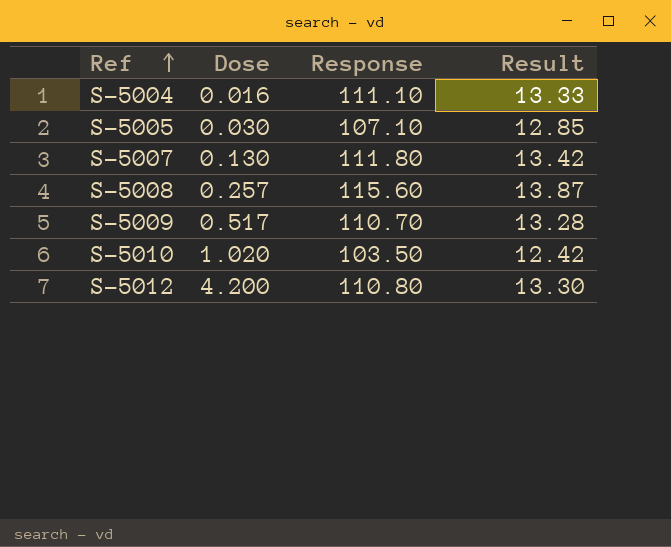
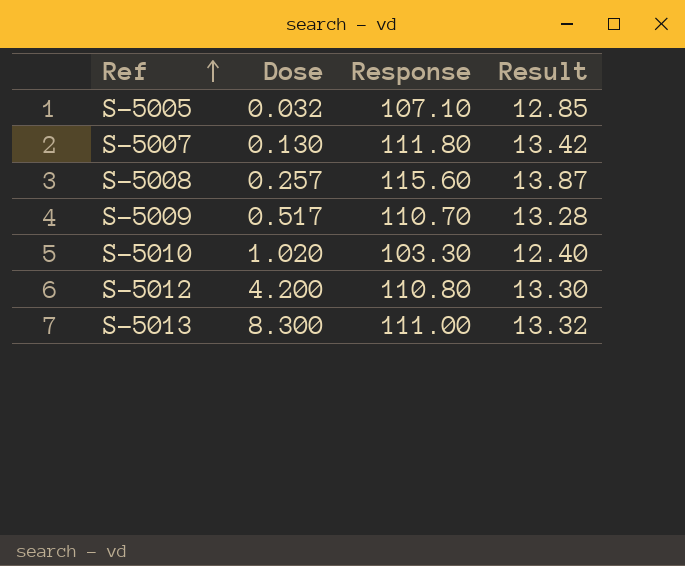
row S-5004: 0.016 | 111.10 | 13.33 -> none
S-5005 | Dose: 0.030 -> 0.032
S-5010 | Response: 103.50 -> 103.30
S-5010 | Result: 12.42 -> 12.40
row S-5013: none -> 8.300 | 111.00 | 13.32

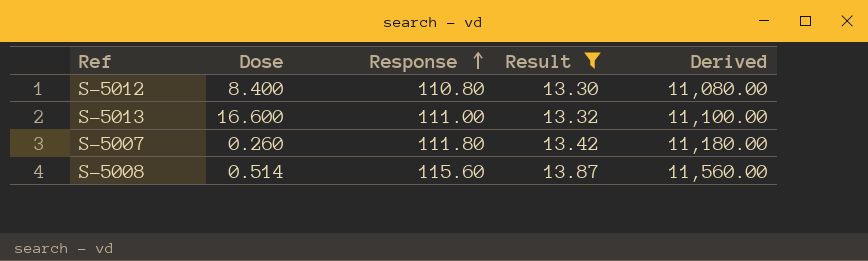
filter: none -> Result >= 13.30
row order: Ref ascending -> Response ascending
column Derived | formula: none -> [Response] * 100
S-5012 | Dose: 4.200 -> 8.400
S-5013 | Dose: 8.300 -> 16.600
S-5007 | Dose: 0.130 -> 0.260
S-5008 | Dose: 0.257 -> 0.514

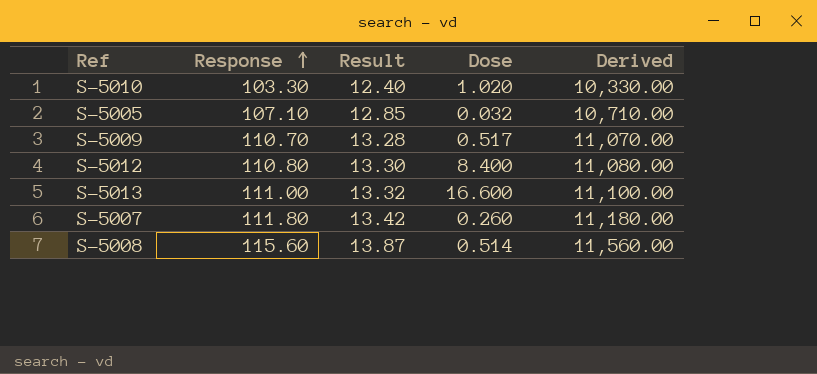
filter: Result >= 13.30 -> none
column Dose | position: 2 -> 4

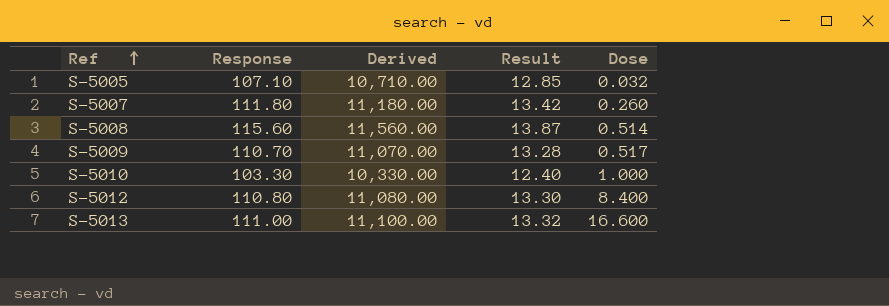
row order: Response ascending -> Ref ascending
column Derived | position: 5 -> 3
S-5010 | Dose: 1.020 -> 1.000

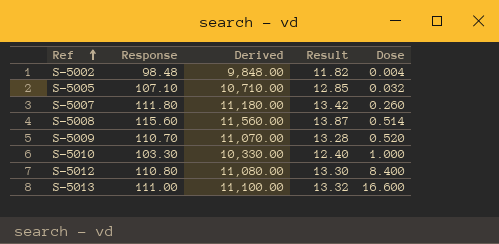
row S-5002: none -> 98.48 | 9,848.00 | 11.82 | 0.004
S-5009 | Dose: 0.517 -> 0.520

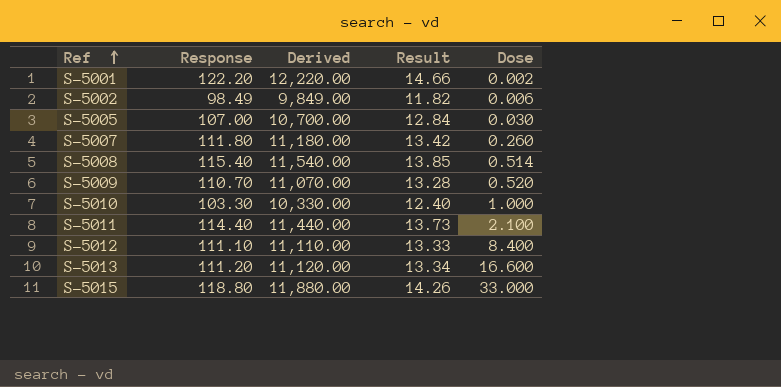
row S-5001: none -> 122.20 | 12,220.00 | 14.66 | 0.002
S-5002 | Response: 98.48 -> 98.49
S-5002 | Derived: 9,848.00 -> 9,849.00
S-5002 | Dose: 0.004 -> 0.006
S-5005 | Response: 107.10 -> 107.00
S-5005 | Derived: 10,710.00 -> 10,700.00
S-5005 | Result: 12.85 -> 12.84
S-5005 | Dose: 0.032 -> 0.030
S-5008 | Response: 115.60 -> 115.40
S-5008 | Derived: 11,560.00 -> 11,540.00
S-5008 | Result: 13.87 -> 13.85
row S-5011: none -> 114.40 | 11,440.00 | 13.73 | 2.100
S-5012 | Response: 110.80 -> 111.10
S-5012 | Derived: 11,080.00 -> 11,110.00
S-5012 | Result: 13.30 -> 13.33
S-5013 | Response: 111.00 -> 111.20
S-5013 | Derived: 11,100.00 -> 11,120.00
S-5013 | Result: 13.32 -> 13.34
row S-5015: none -> 118.80 | 11,880.00 | 14.26 | 33.000

